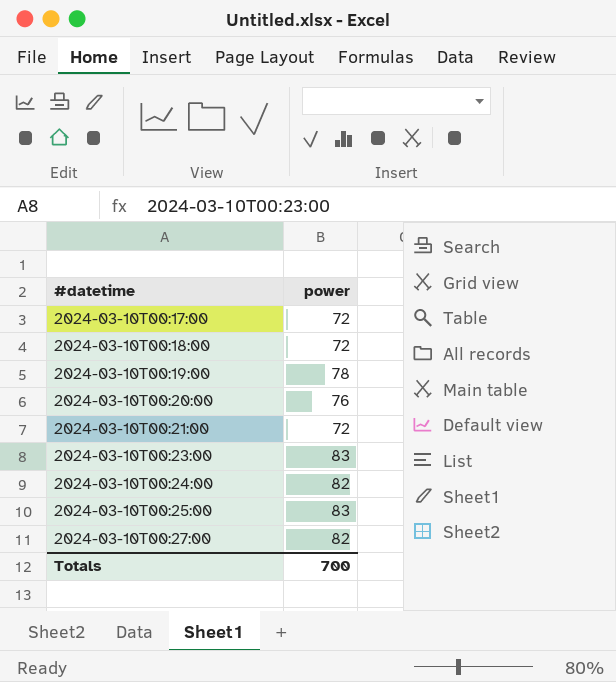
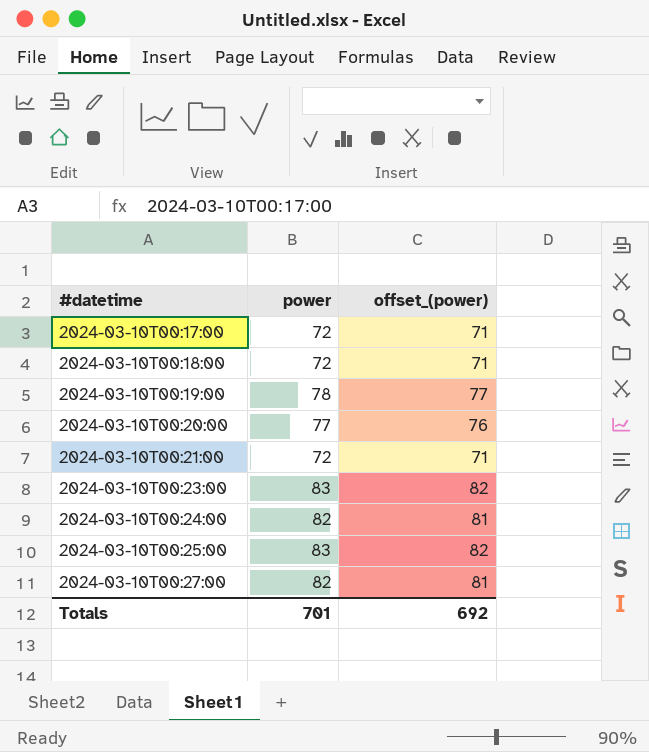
column offset_(power) | formula: none -> [power] - 1
2024-03-10T00:20:00 | power: 76 -> 77
Totals | power: 700 -> 701

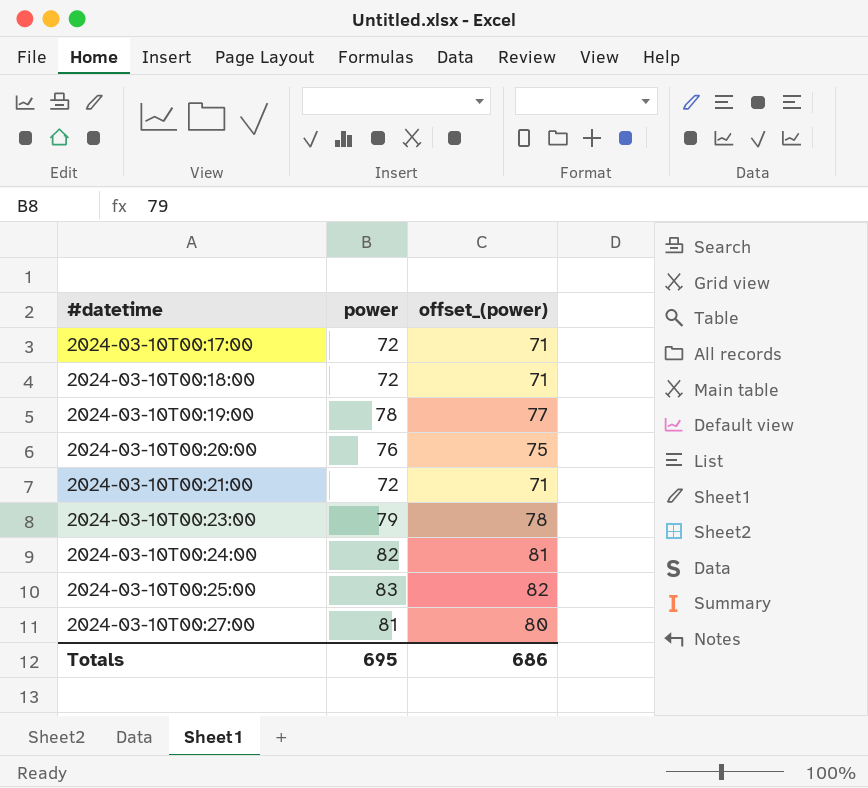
2024-03-10T00:20:00 | power: 77 -> 76
2024-03-10T00:20:00 | offset_(power): 76 -> 75
2024-03-10T00:23:00 | power: 83 -> 79
2024-03-10T00:23:00 | offset_(power): 82 -> 78
2024-03-10T00:27:00 | power: 82 -> 81
2024-03-10T00:27:00 | offset_(power): 81 -> 80
Totals | power: 701 -> 695
Totals | offset_(power): 692 -> 686

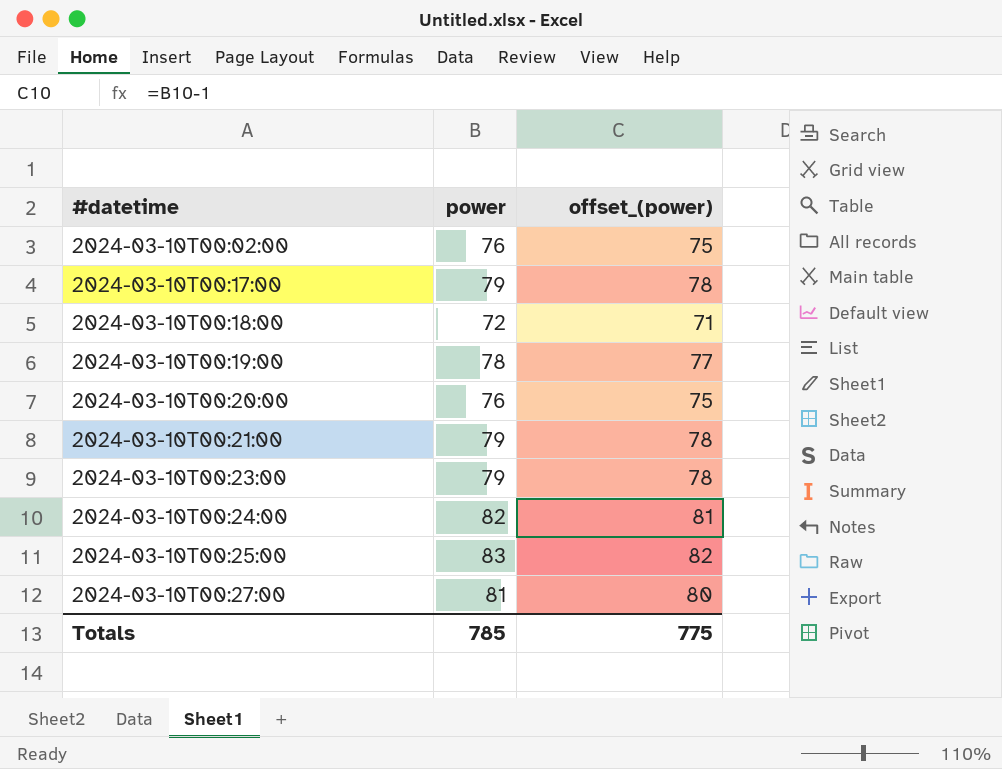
row 2024-03-10T00:02:00: none -> 76 | 75
2024-03-10T00:17:00 | power: 72 -> 79
2024-03-10T00:17:00 | offset_(power): 71 -> 78
2024-03-10T00:21:00 | power: 72 -> 79
2024-03-10T00:21:00 | offset_(power): 71 -> 78
Totals | power: 695 -> 785
Totals | offset_(power): 686 -> 775

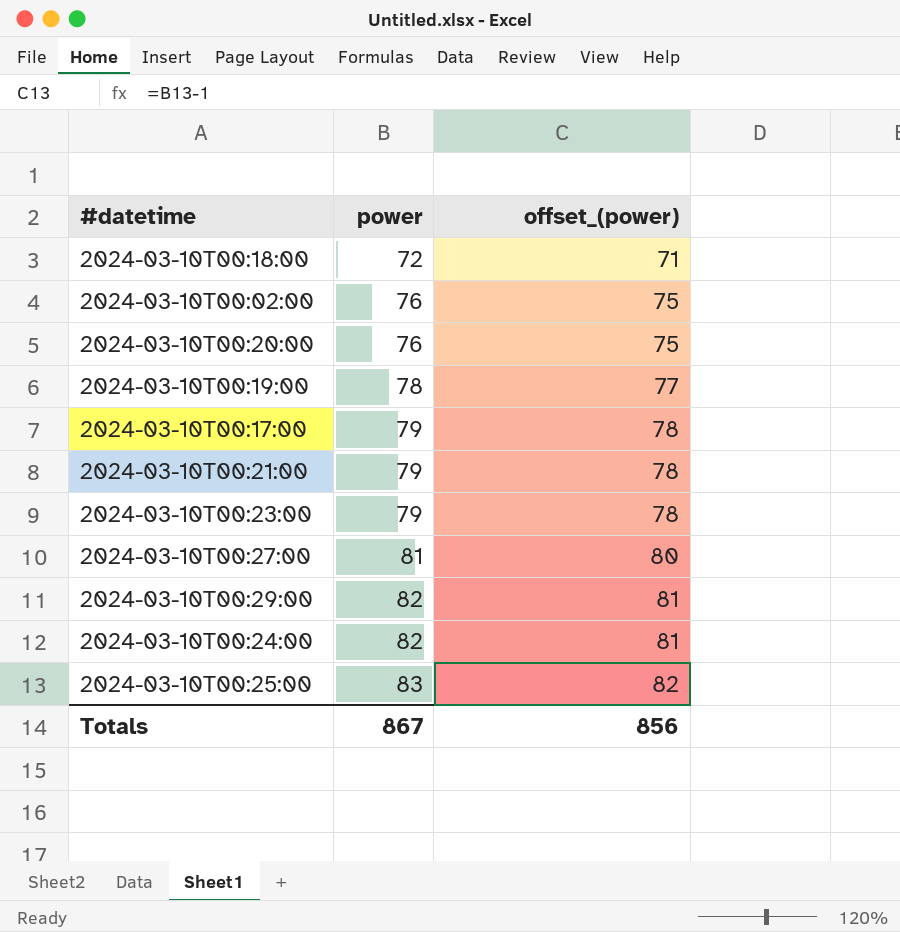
row order: #datetime ascending -> power ascending
row 2024-03-10T00:29:00: none -> 82 | 81
Totals | power: 785 -> 867
Totals | offset_(power): 775 -> 856

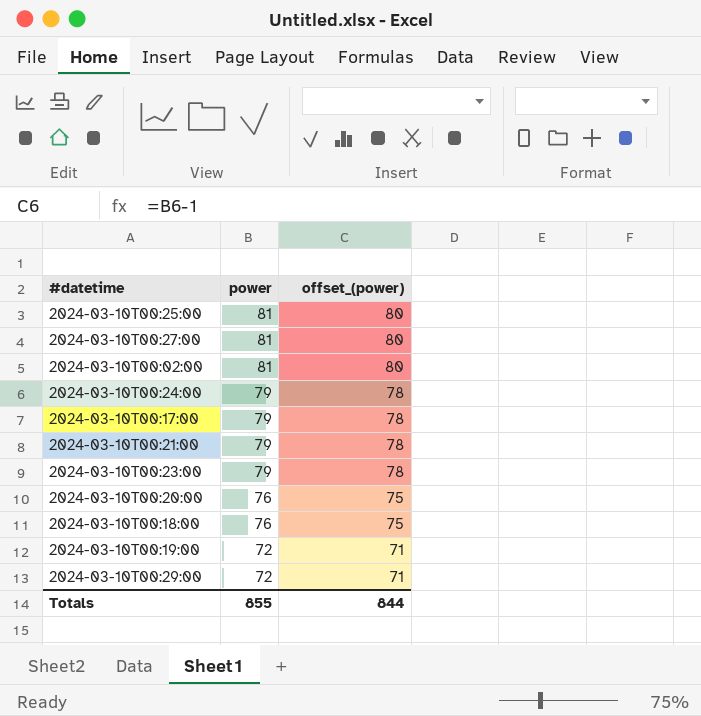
row order: power ascending -> power descending
2024-03-10T00:25:00 | power: 83 -> 81
2024-03-10T00:25:00 | offset_(power): 82 -> 80
2024-03-10T00:02:00 | power: 76 -> 81
2024-03-10T00:02:00 | offset_(power): 75 -> 80
2024-03-10T00:24:00 | power: 82 -> 79
2024-03-10T00:24:00 | offset_(power): 81 -> 78
2024-03-10T00:18:00 | power: 72 -> 76
2024-03-10T00:18:00 | offset_(power): 71 -> 75
2024-03-10T00:19:00 | power: 78 -> 72
2024-03-10T00:19:00 | offset_(power): 77 -> 71
2024-03-10T00:29:00 | power: 82 -> 72
2024-03-10T00:29:00 | offset_(power): 81 -> 71
Totals | power: 867 -> 855
Totals | offset_(power): 856 -> 844

